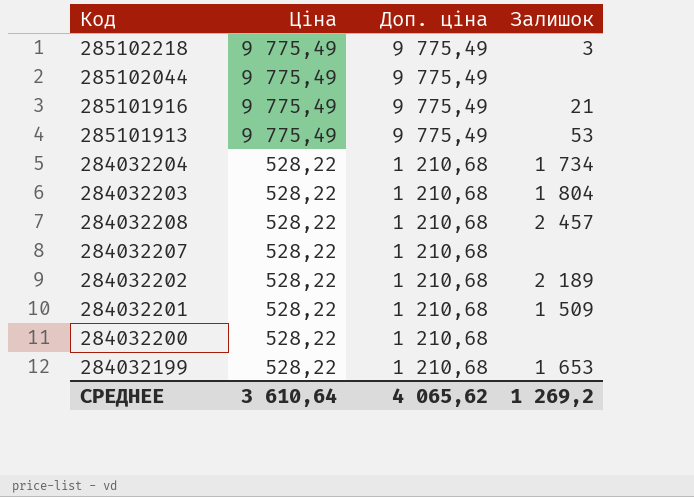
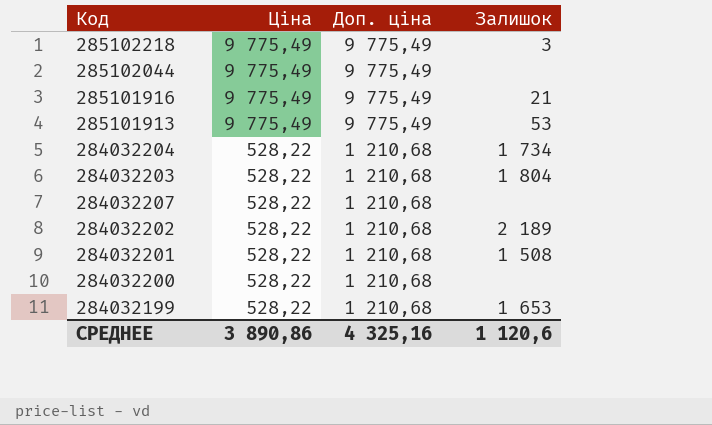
row 284032208: 528,22 | 1 210,68 | 2 457 -> none
284032201 | Залишок: 1 509 -> 1 508
СРЕДНЕЕ | Ціна: 3 610,64 -> 3 890,86
СРЕДНЕЕ | Доп. ціна: 4 065,62 -> 4 325,16
СРЕДНЕЕ | Залишок: 1 269,2 -> 1 120,6

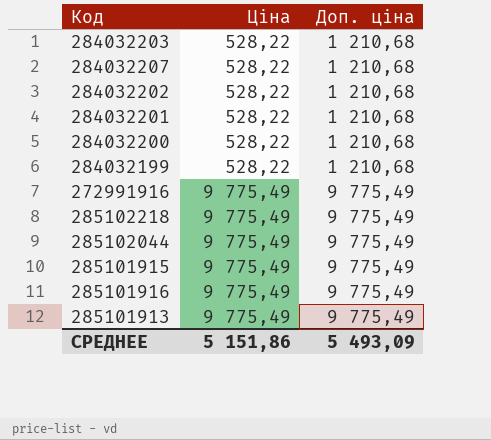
row order: Ціна descending -> Ціна ascending
column Залишок | position: 4 -> none
row 284032204: 528,22 | 1 210,68 | 1 734 -> none
row 272991916: none -> 9 775,49 | 9 775,49
row 285101915: none -> 9 775,49 | 9 775,49
СРЕДНЕЕ | Ціна: 3 890,86 -> 5 151,86
СРЕДНЕЕ | Доп. ціна: 4 325,16 -> 5 493,09

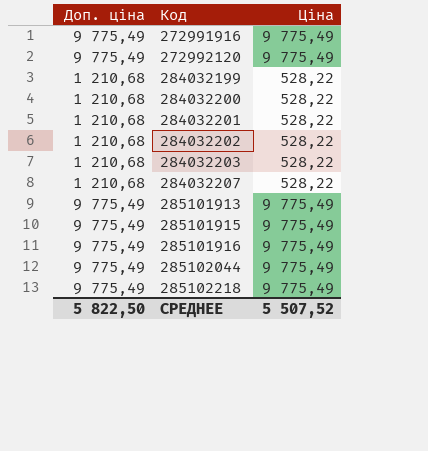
row order: Ціна ascending -> Код ascending
column Доп. ціна | position: 3 -> 1
row 272992120: none -> 9 775,49 | 9 775,49
СРЕДНЕЕ | Доп. ціна: 5 493,09 -> 5 822,50
СРЕДНЕЕ | Ціна: 5 151,86 -> 5 507,52

